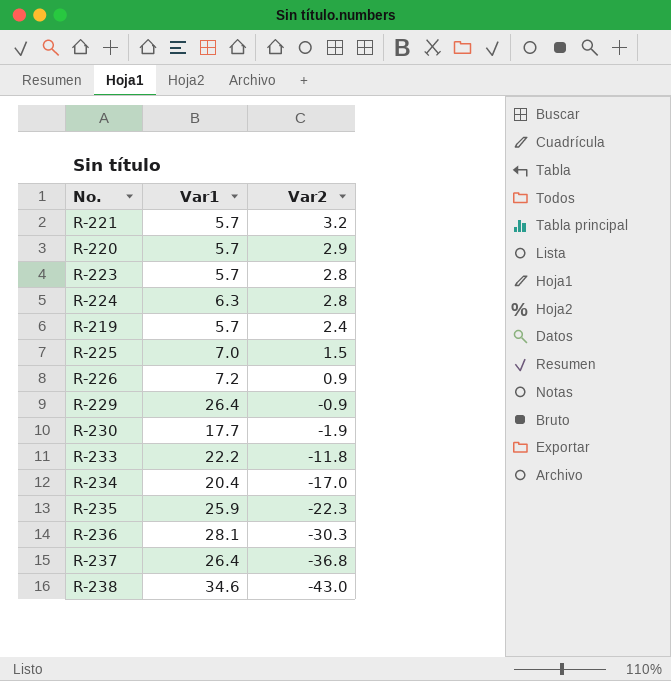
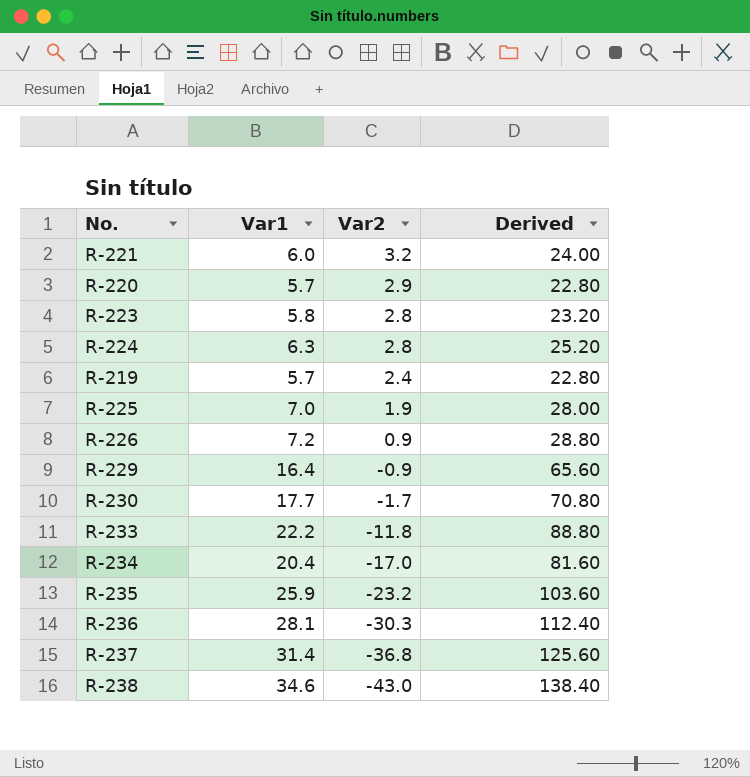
column Derived | formula: none -> [Var1] * 4
R-221 | Var1: 5.7 -> 6.0
R-223 | Var1: 5.7 -> 5.8
R-225 | Var2: 1.5 -> 1.9
R-229 | Var1: 26.4 -> 16.4
R-230 | Var2: -1.9 -> -1.7
R-235 | Var2: -22.3 -> -23.2
R-237 | Var1: 26.4 -> 31.4

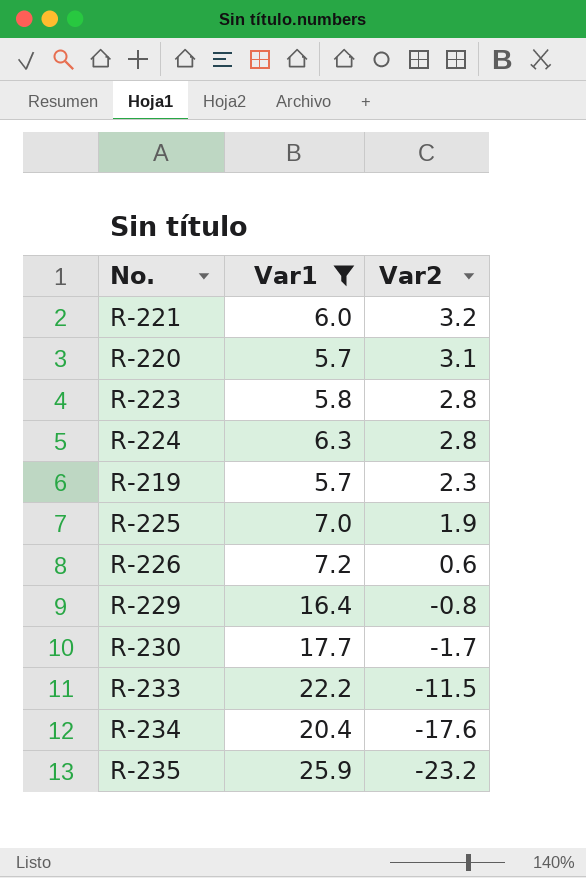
filter: none -> Var1 <= 25.9
column Derived | formula: [Var1] * 4 -> none
R-220 | Var2: 2.9 -> 3.1
R-219 | Var2: 2.4 -> 2.3
R-226 | Var2: 0.9 -> 0.6
R-229 | Var2: -0.9 -> -0.8
R-233 | Var2: -11.8 -> -11.5
R-234 | Var2: -17.0 -> -17.6

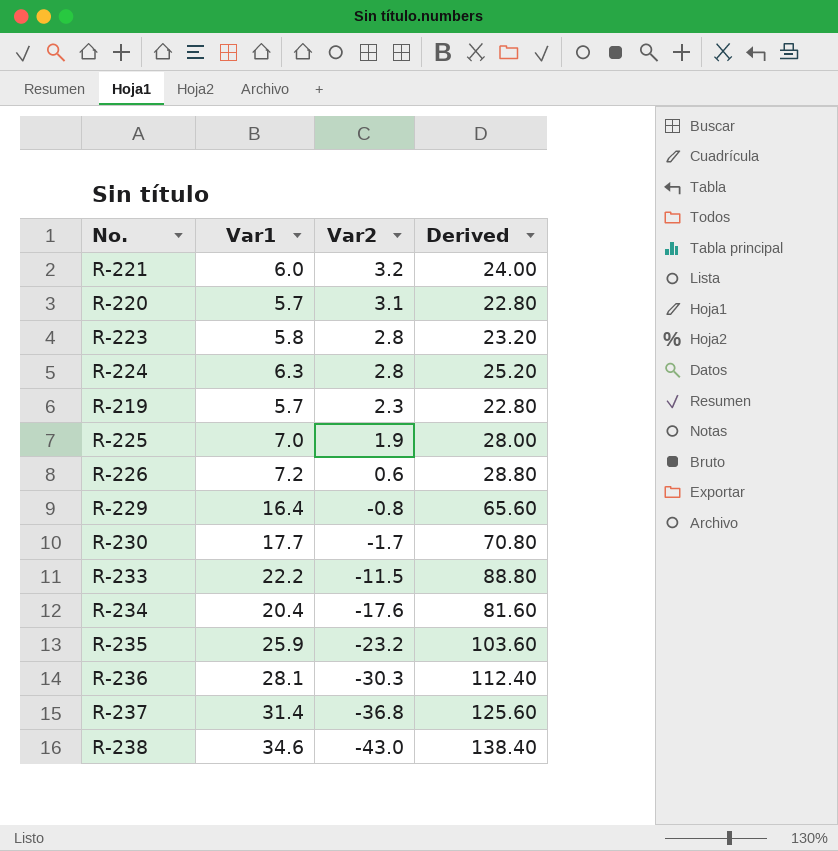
filter: Var1 <= 25.9 -> none
column Derived | formula: none -> [Var1] * 4

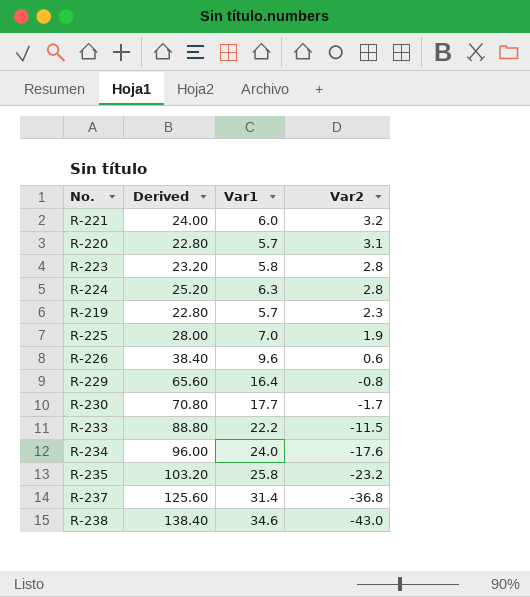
column Derived | position: 4 -> 2
row R-236: 28.1 | -30.3 | 112.40 -> none
R-226 | Derived: 28.80 -> 38.40
R-226 | Var1: 7.2 -> 9.6
R-234 | Derived: 81.60 -> 96.00
R-234 | Var1: 20.4 -> 24.0
R-235 | Derived: 103.60 -> 103.20
R-235 | Var1: 25.9 -> 25.8

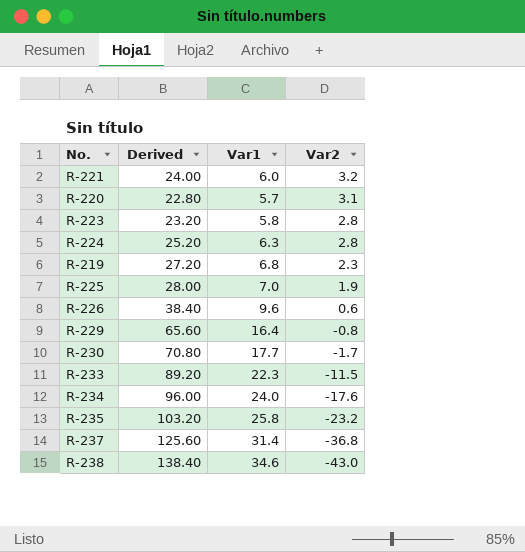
R-219 | Derived: 22.80 -> 27.20
R-219 | Var1: 5.7 -> 6.8
R-233 | Derived: 88.80 -> 89.20
R-233 | Var1: 22.2 -> 22.3

